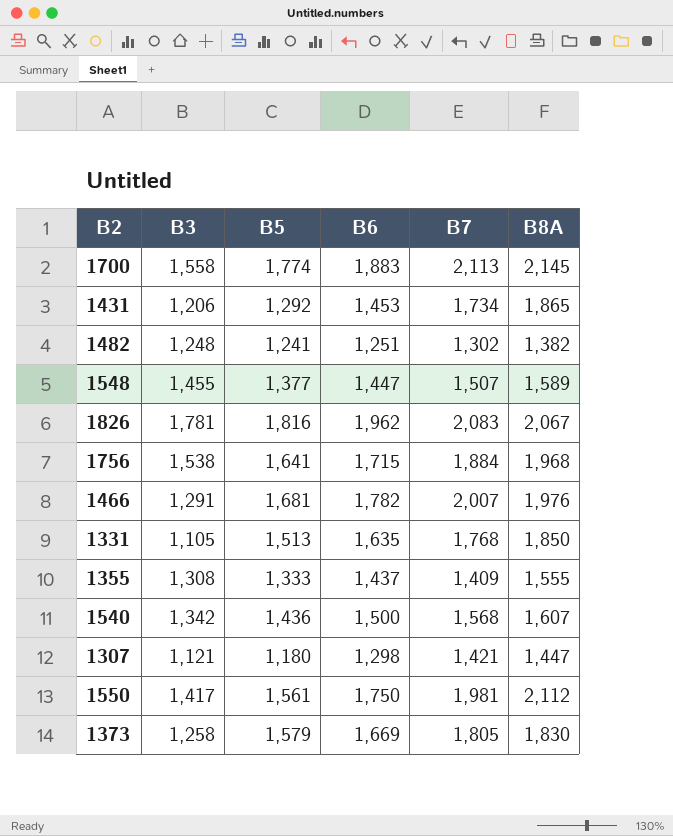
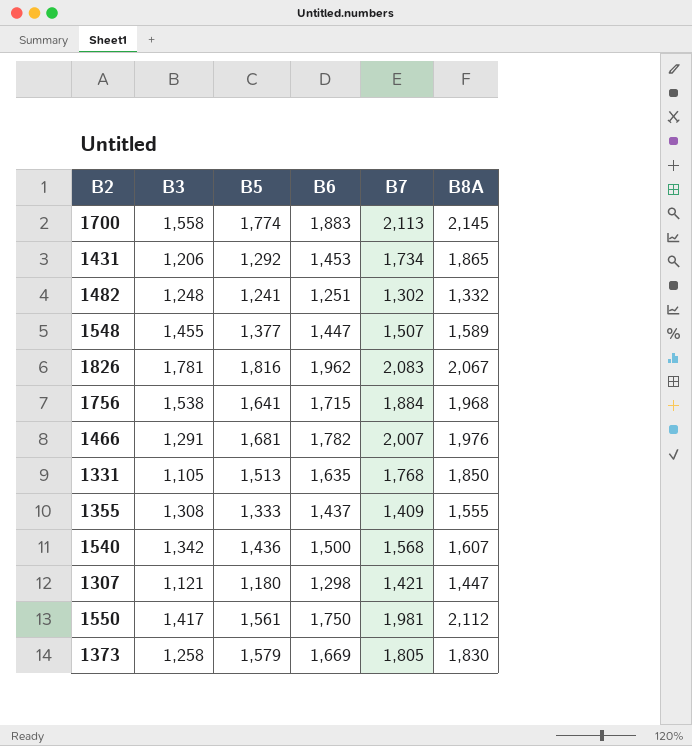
1482 | B8A: 1,382 -> 1,332

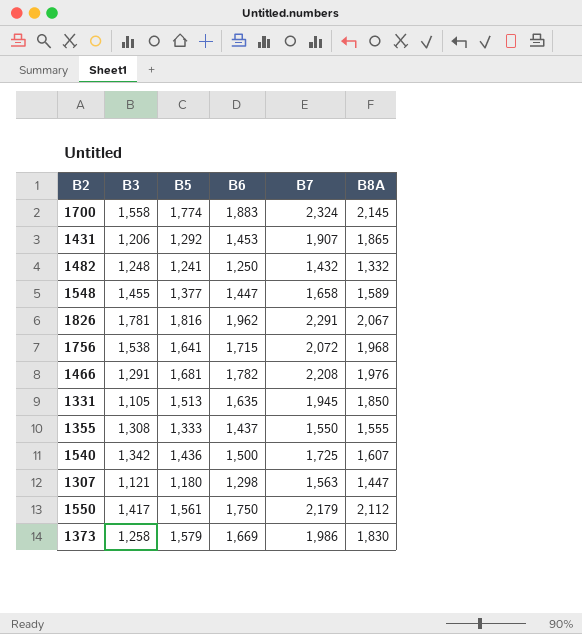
1700 | B7: 2,113 -> 2,324
1431 | B7: 1,734 -> 1,907
1482 | B6: 1,251 -> 1,250
1482 | B7: 1,302 -> 1,432
1548 | B7: 1,507 -> 1,658
1826 | B7: 2,083 -> 2,291
1756 | B7: 1,884 -> 2,072
1466 | B7: 2,007 -> 2,208
1331 | B7: 1,768 -> 1,945
1355 | B7: 1,409 -> 1,550
1540 | B7: 1,568 -> 1,725
1307 | B7: 1,421 -> 1,563
1550 | B7: 1,981 -> 2,179
1373 | B7: 1,805 -> 1,986

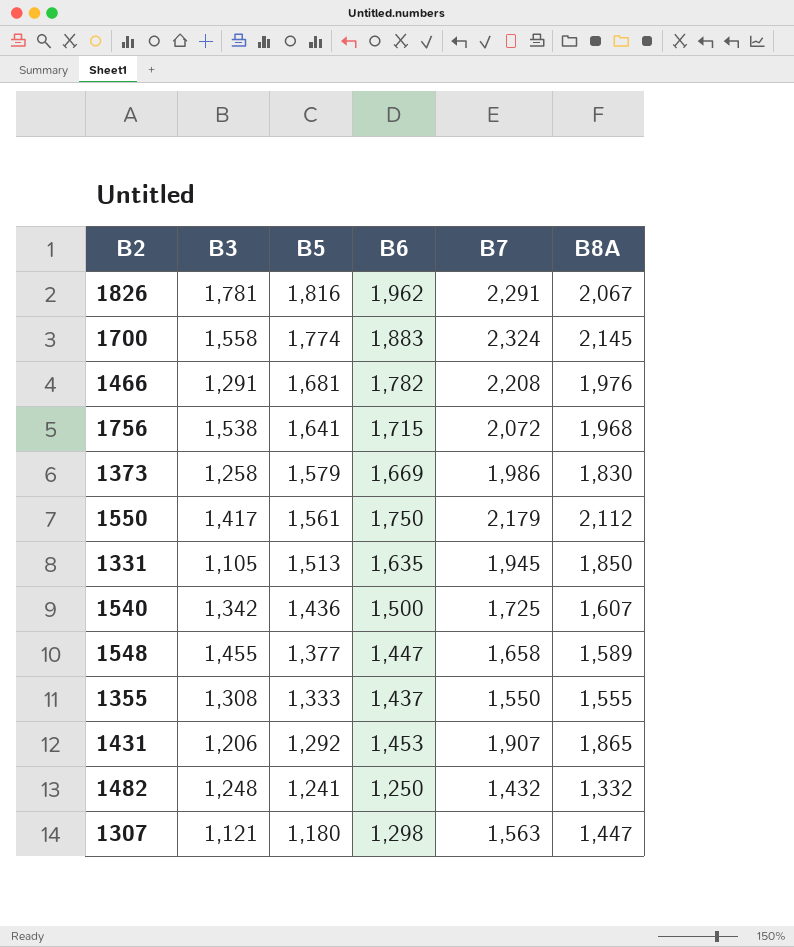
row order: none -> B5 descending

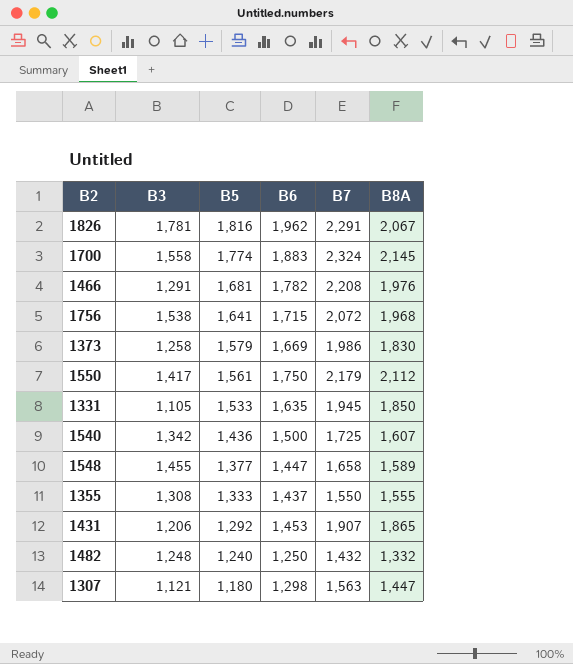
1331 | B5: 1,513 -> 1,533
1482 | B5: 1,241 -> 1,240

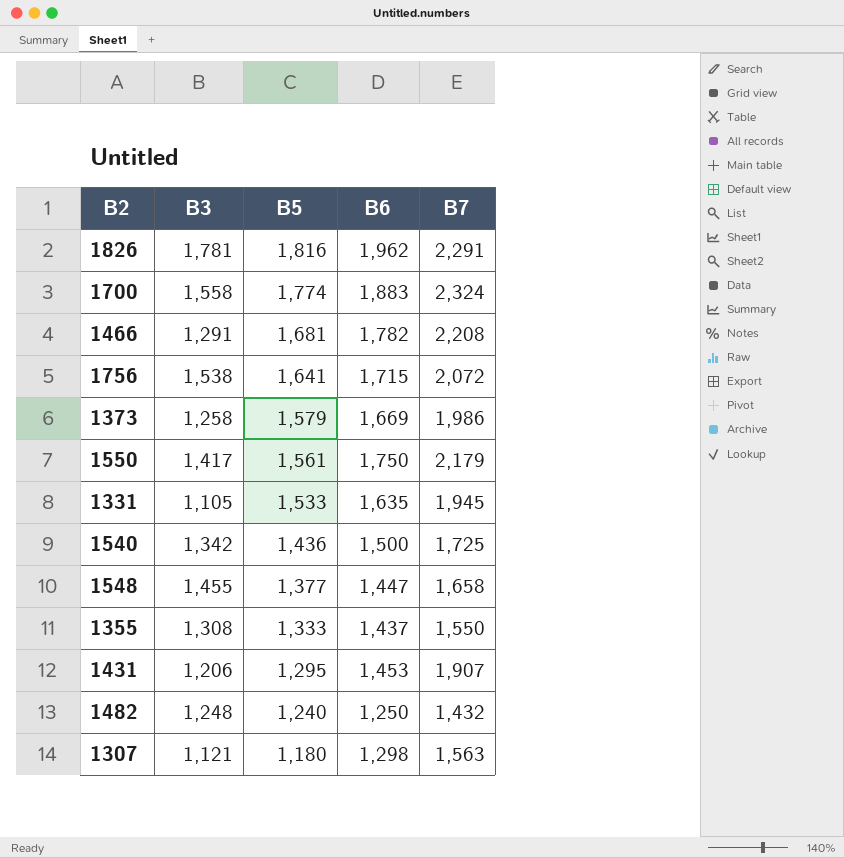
column B8A | position: 6 -> none
1431 | B5: 1,292 -> 1,295

